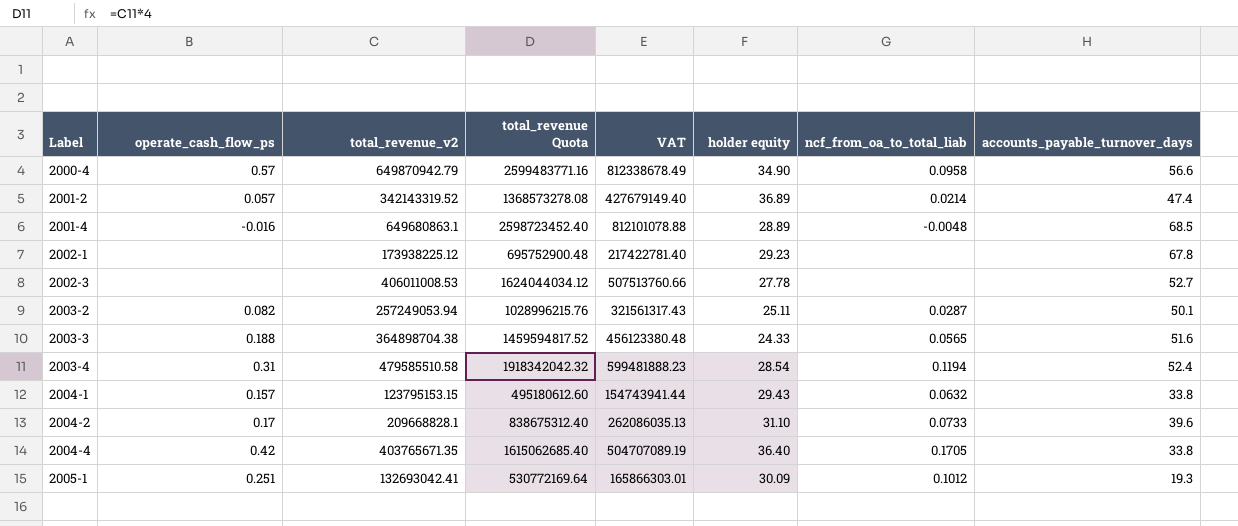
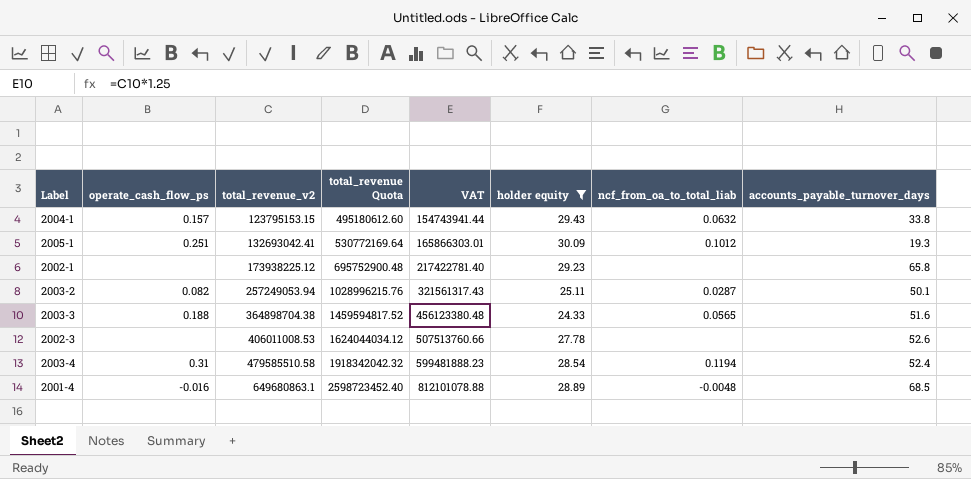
filter: none -> holder equity <= 30.09
row order: Label ascending -> total_revenue_v2 ascending
2002-1 | accounts_payable_turnover_days: 67.8 -> 65.8
2002-3 | accounts_payable_turnover_days: 52.7 -> 52.6

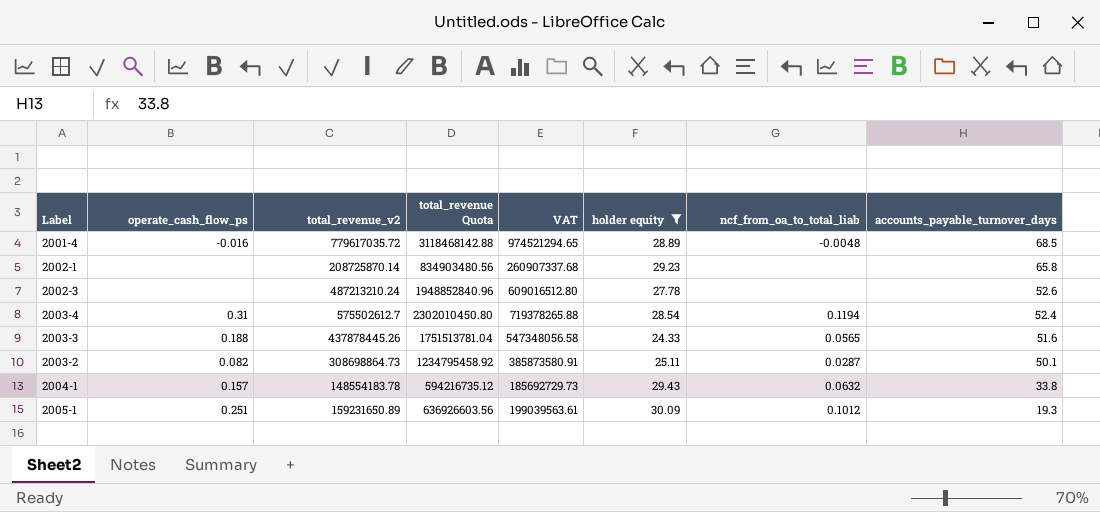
row order: total_revenue_v2 ascending -> accounts_payable_turnover_days descending
2001-4 | total_revenue_v2: 649680863.1 -> 779617035.72
2001-4 | total_revenue Quota: 2598723452.40 -> 3118468142.88
2001-4 | VAT: 812101078.88 -> 974521294.65
2002-1 | total_revenue_v2: 173938225.12 -> 208725870.14
2002-1 | total_revenue Quota: 695752900.48 -> 834903480.56
2002-1 | VAT: 217422781.40 -> 260907337.68
2002-3 | total_revenue_v2: 406011008.53 -> 487213210.24
2002-3 | total_revenue Quota: 1624044034.12 -> 1948852840.96
2002-3 | VAT: 507513760.66 -> 609016512.80
2003-4 | total_revenue_v2: 479585510.58 -> 575502612.7
2003-4 | total_revenue Quota: 1918342042.32 -> 2302010450.80
2003-4 | VAT: 599481888.23 -> 719378265.88
2003-3 | total_revenue_v2: 364898704.38 -> 437878445.26
2003-3 | total_revenue Quota: 1459594817.52 -> 1751513781.04
2003-3 | VAT: 456123380.48 -> 547348056.58
2003-2 | total_revenue_v2: 257249053.94 -> 308698864.73
2003-2 | total_revenue Quota: 1028996215.76 -> 1234795458.92
2003-2 | VAT: 321561317.43 -> 385873580.91
2004-1 | total_revenue_v2: 123795153.15 -> 148554183.78
2004-1 | total_revenue Quota: 495180612.60 -> 594216735.12
2004-1 | VAT: 154743941.44 -> 185692729.73
2005-1 | total_revenue_v2: 132693042.41 -> 159231650.89
2005-1 | total_revenue Quota: 530772169.64 -> 636926603.56
2005-1 | VAT: 165866303.01 -> 199039563.61

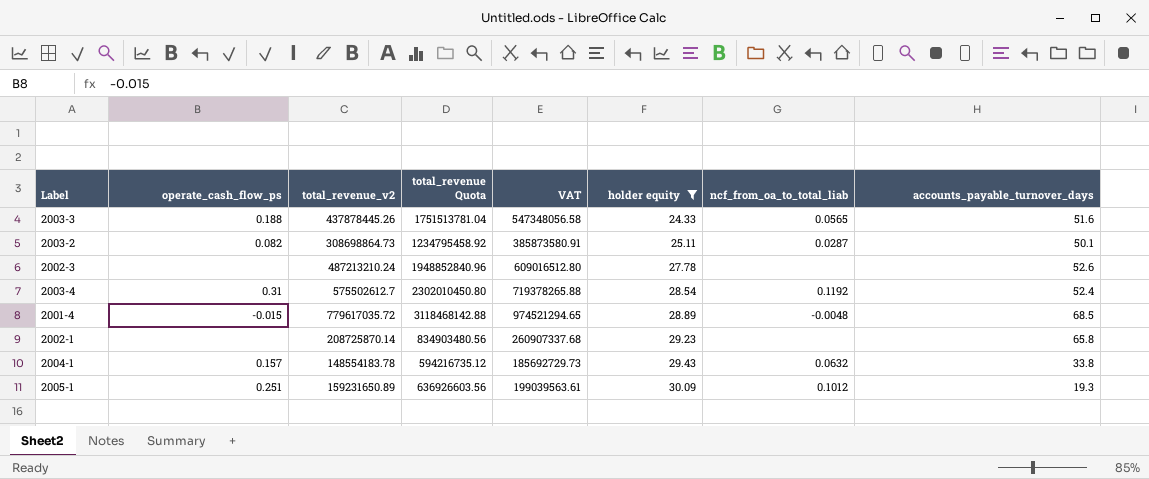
row order: accounts_payable_turnover_days descending -> holder equity ascending
2003-4 | ncf_from_oa_to_total_liab: 0.1194 -> 0.1192
2001-4 | operate_cash_flow_ps: -0.016 -> -0.015

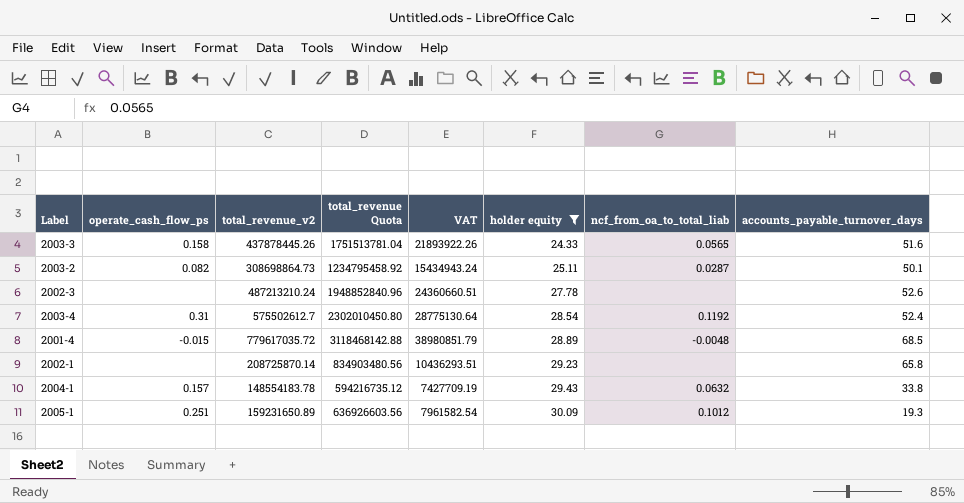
column VAT | formula: [total_revenue_v2] * 1.25 -> [total_revenue_v2] * 0.05
2003-3 | operate_cash_flow_ps: 0.188 -> 0.158

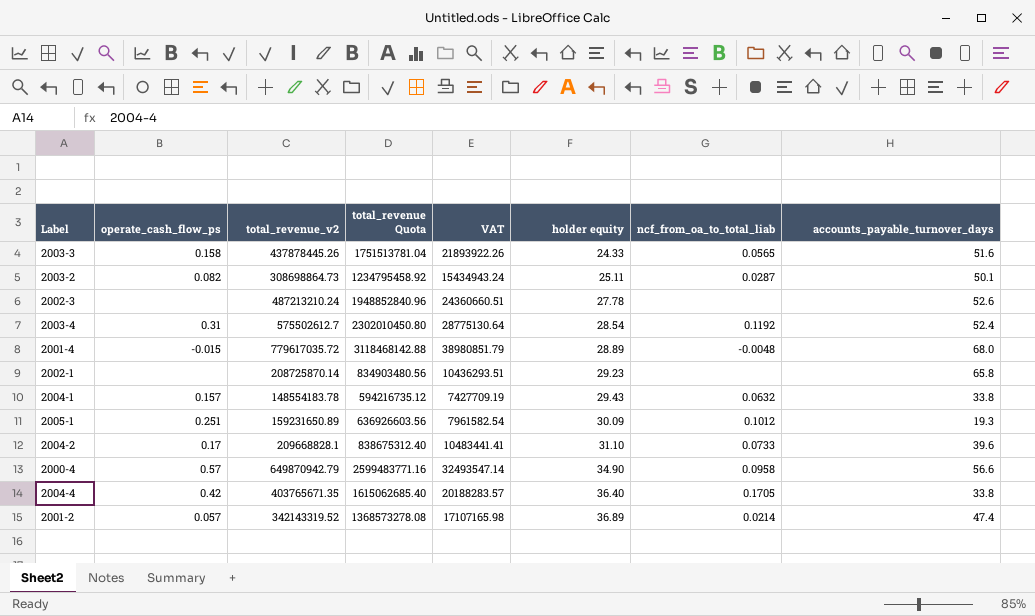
filter: holder equity <= 30.09 -> none
2001-4 | accounts_payable_turnover_days: 68.5 -> 68.0

